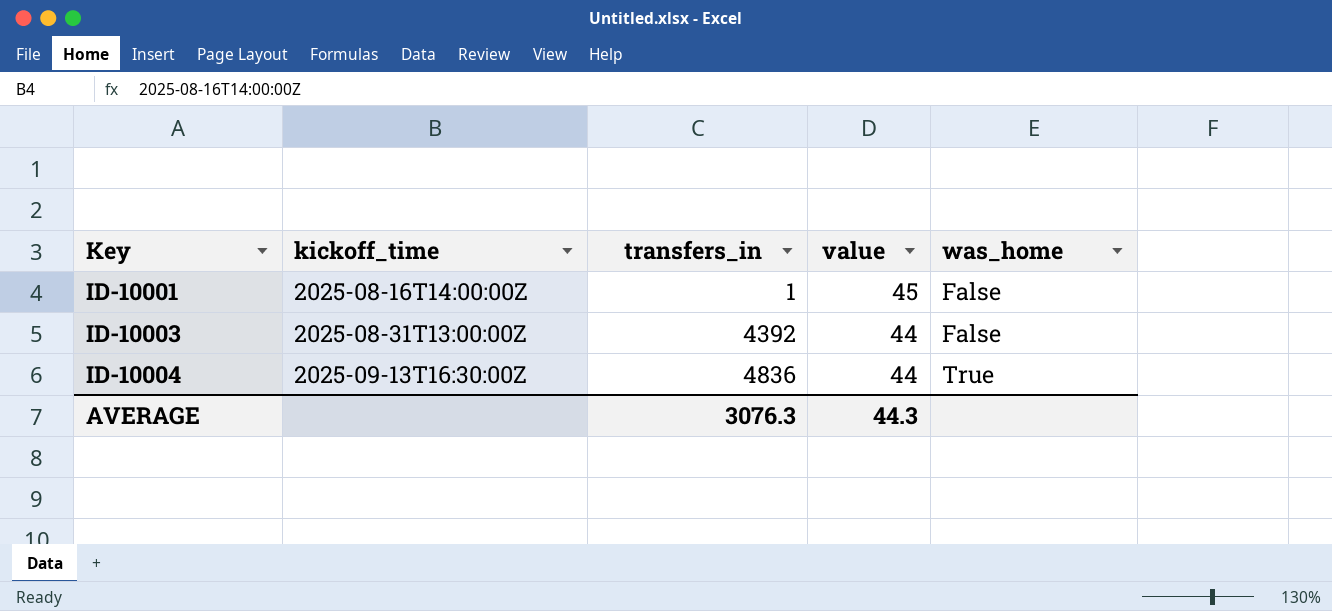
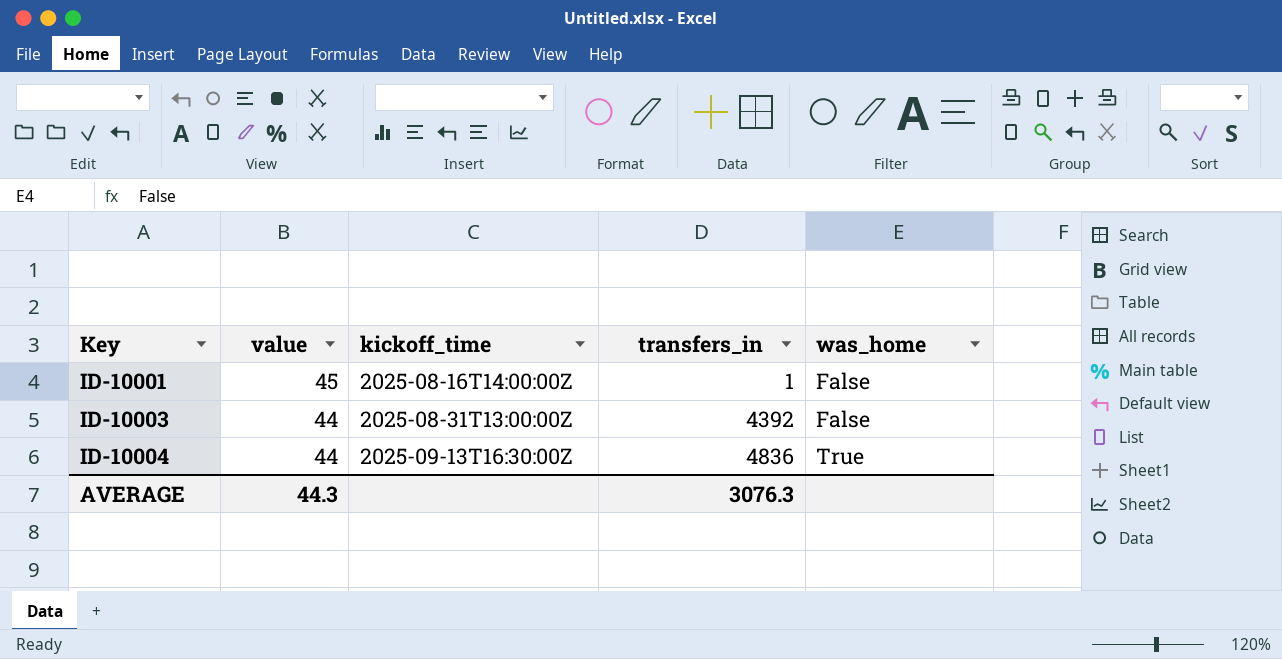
column value | position: 4 -> 2

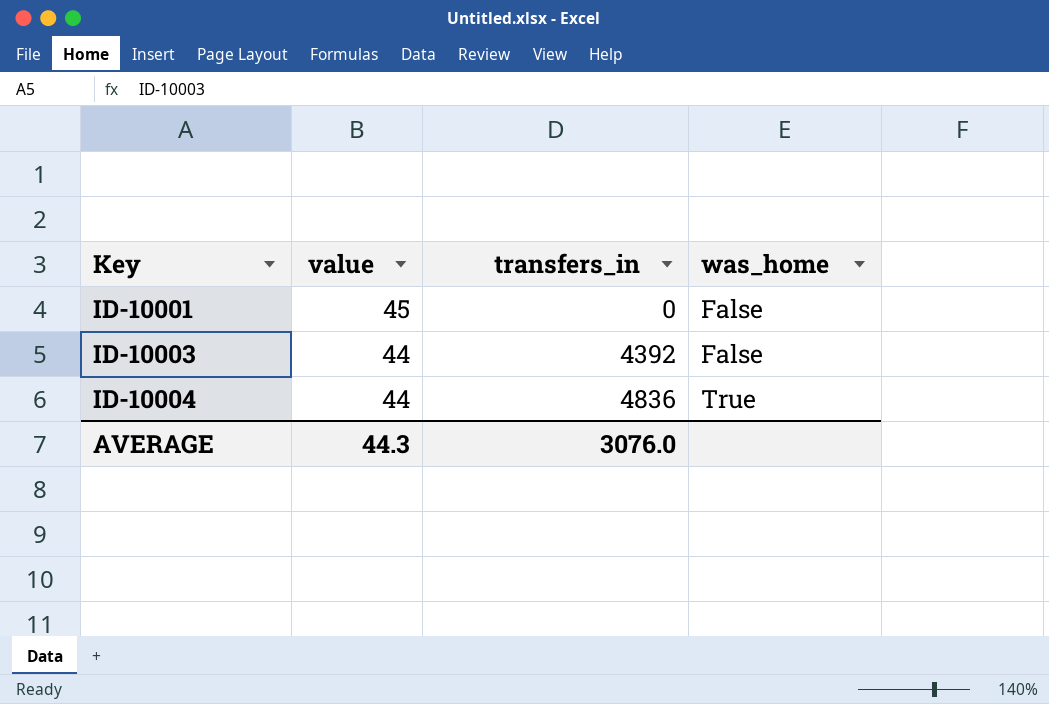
column kickoff_time | position: 3 -> none
ID-10001 | transfers_in: 1 -> 0
AVERAGE | transfers_in: 3076.3 -> 3076.0

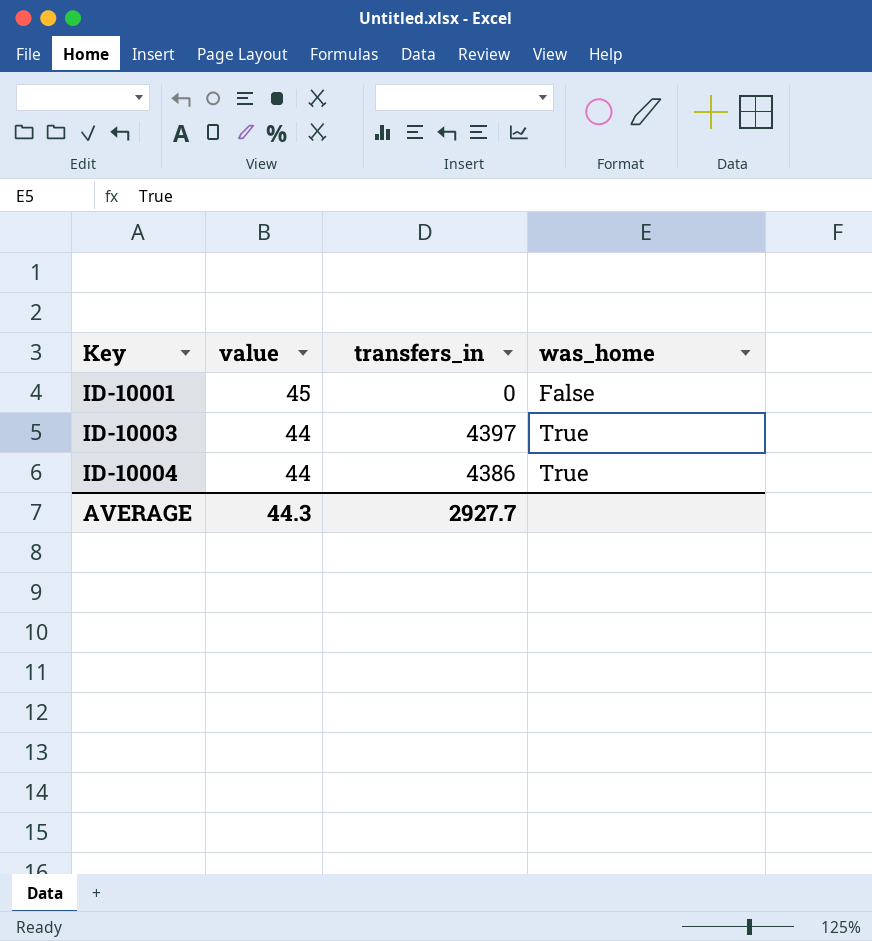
ID-10003 | transfers_in: 4392 -> 4397
ID-10003 | was_home: False -> True
ID-10004 | transfers_in: 4836 -> 4386
AVERAGE | transfers_in: 3076.0 -> 2927.7

